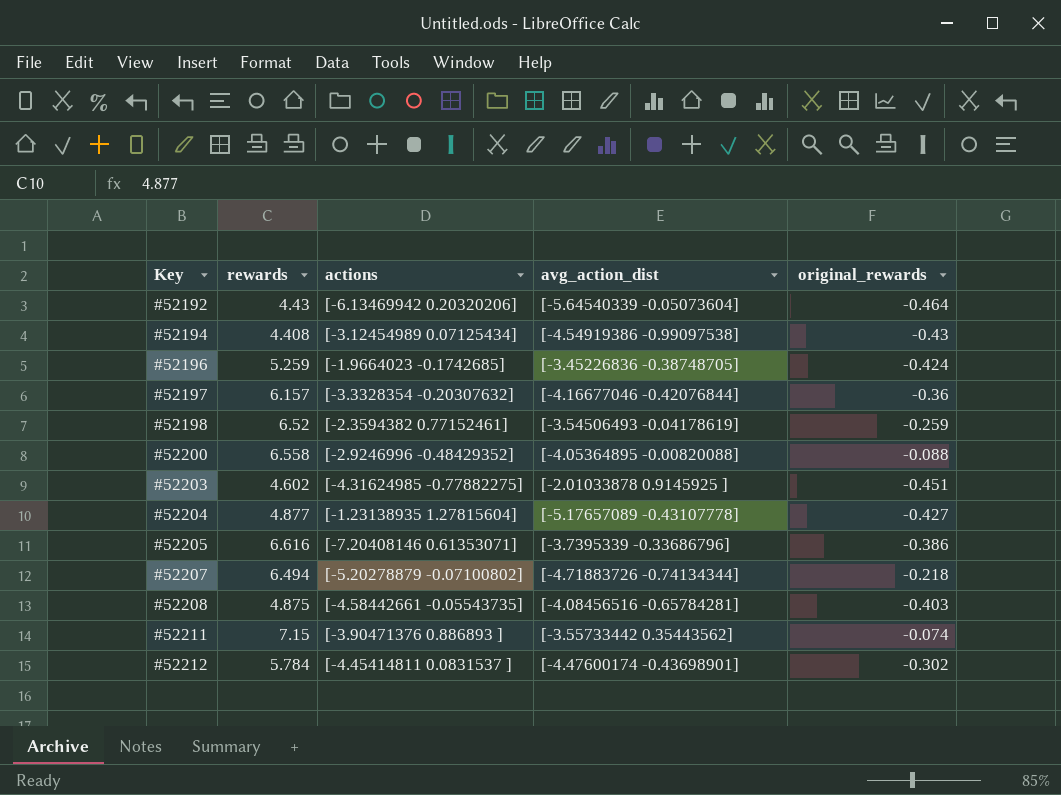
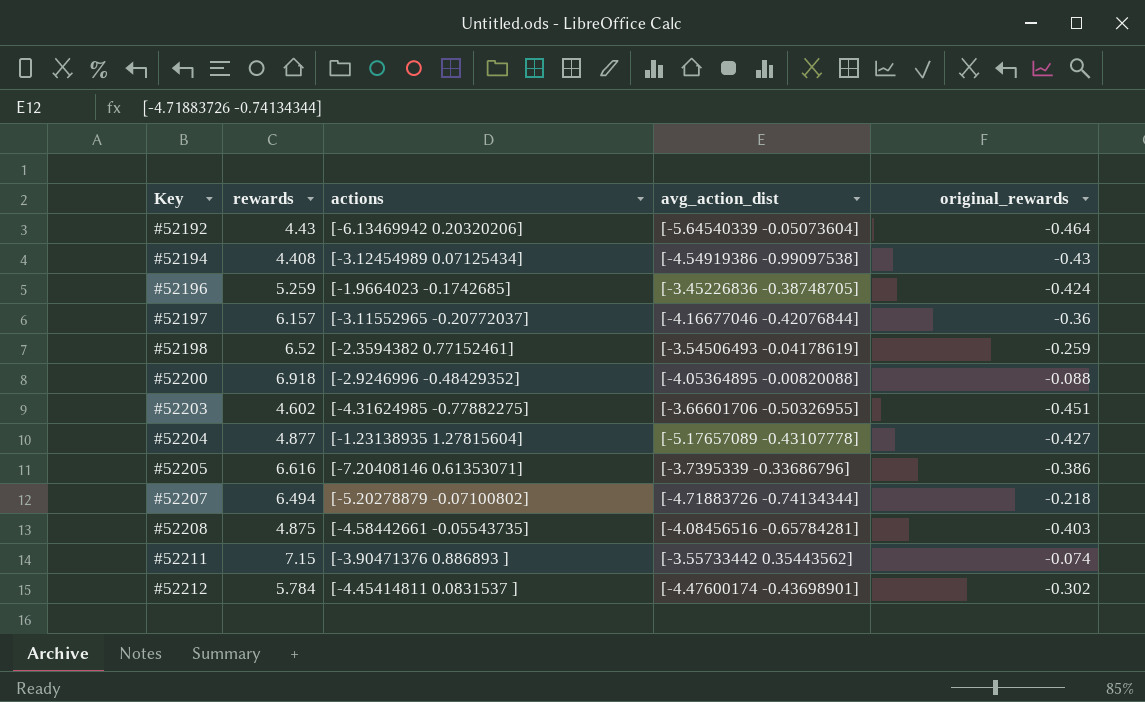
#52197 | actions: [-3.3328354 -0.20307632] -> [-3.11552965 -0.20772037]
#52200 | rewards: 6.558 -> 6.918
#52203 | avg_action_dist: [-2.01033878 0.9145925 ] -> [-3.66601706 -0.50326955]

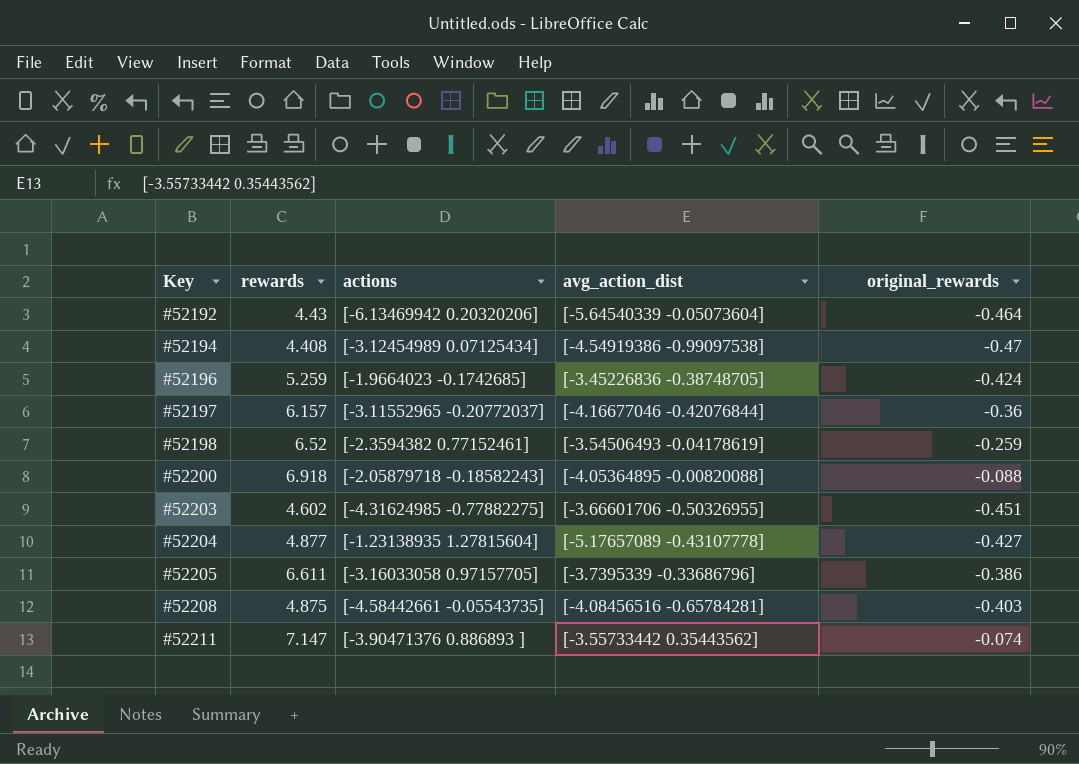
row #52207: 6.494 | [-5.20278879 -0.07100802] | [-4.71883726 -0.74134344] | -0.218 -> none
row #52212: 5.784 | [-4.45414811 0.0831537 ] | [-4.47600174 -0.43698901] | -0.302 -> none
#52194 | original_rewards: -0.43 -> -0.47
#52200 | actions: [-2.9246996 -0.48429352] -> [-2.05879718 -0.18582243]
#52205 | rewards: 6.616 -> 6.611
#52205 | actions: [-7.20408146 0.61353071] -> [-3.16033058 0.97157705]
#52211 | rewards: 7.15 -> 7.147

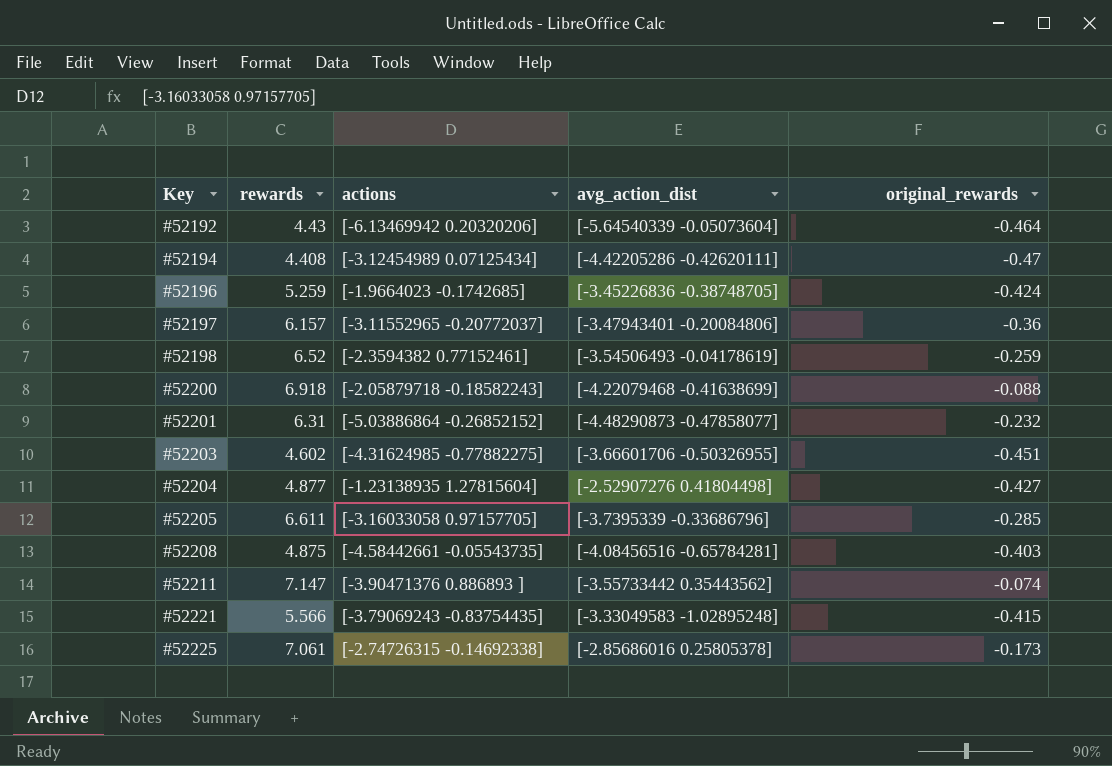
#52194 | avg_action_dist: [-4.54919386 -0.99097538] -> [-4.42205286 -0.42620111]
#52197 | avg_action_dist: [-4.16677046 -0.42076844] -> [-3.47943401 -0.20084806]
#52200 | avg_action_dist: [-4.05364895 -0.00820088] -> [-4.22079468 -0.41638699]
row #52201: none -> 6.31 | [-5.03886864 -0.26852152] | [-4.48290873 -0.47858077] | -0.232
#52204 | avg_action_dist: [-5.17657089 -0.43107778] -> [-2.52907276 0.41804498]
#52205 | original_rewards: -0.386 -> -0.285
row #52221: none -> 5.566 | [-3.79069243 -0.83754435] | [-3.33049583 -1.02895248] | -0.415
row #52225: none -> 7.061 | [-2.74726315 -0.14692338] | [-2.85686016 0.25805378] | -0.173

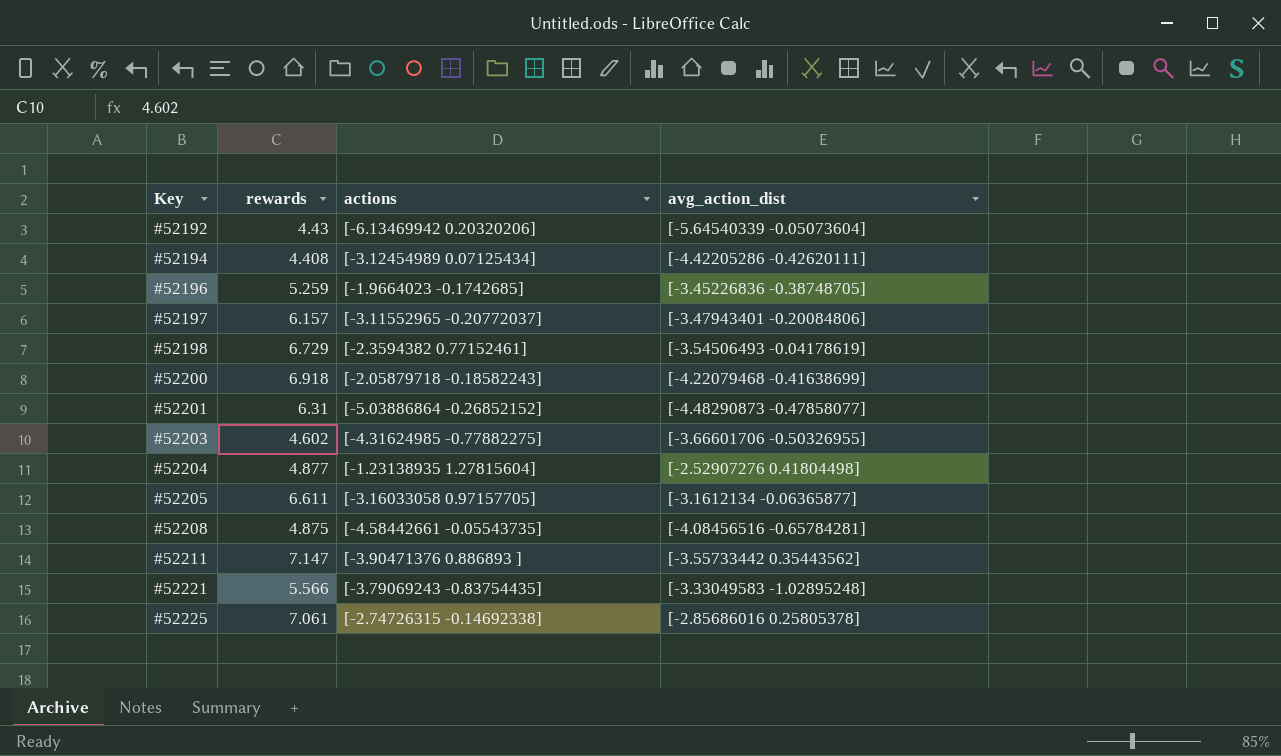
column original_rewards | position: 5 -> none
#52198 | rewards: 6.52 -> 6.729
#52205 | avg_action_dist: [-3.7395339 -0.33686796] -> [-3.1612134 -0.06365877]

